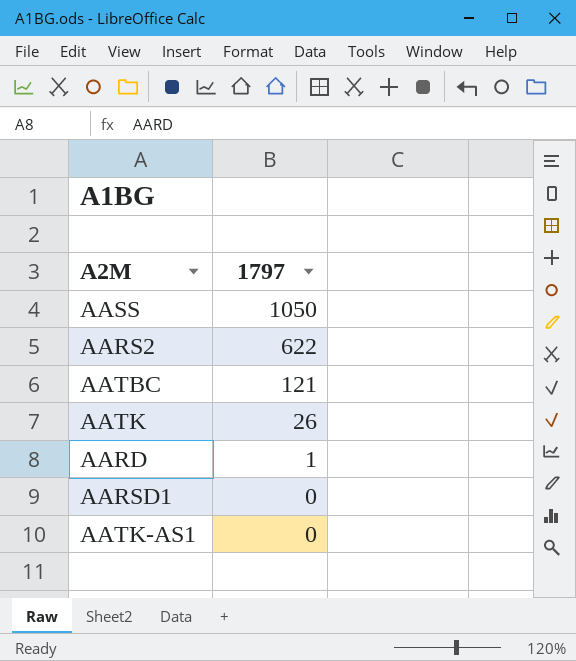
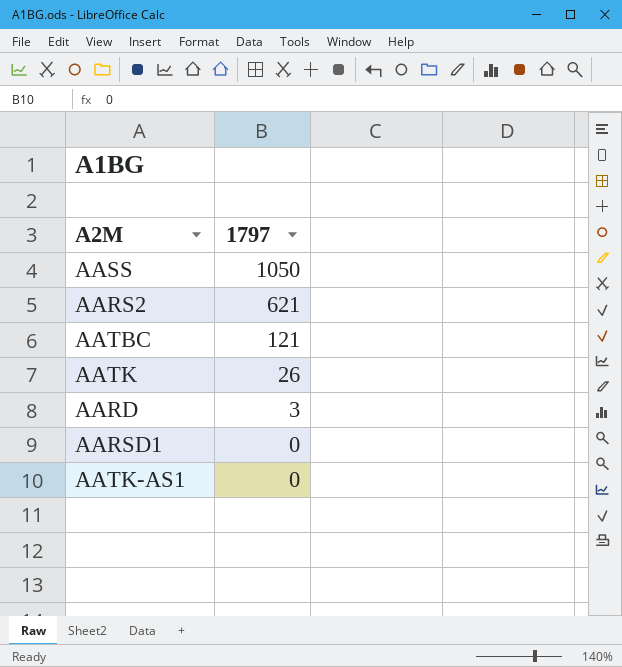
AARS2 | 1797: 622 -> 621
AARD | 1797: 1 -> 3

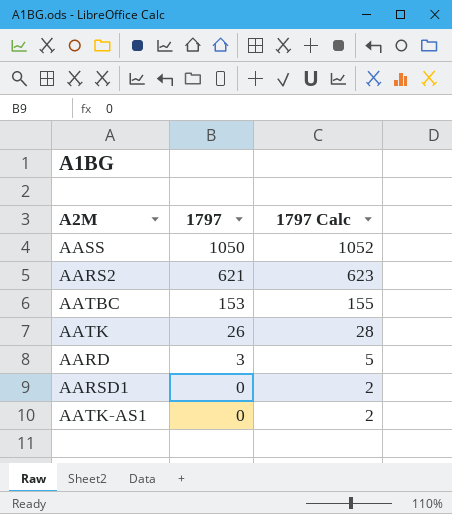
column 1797 Calc | formula: none -> [1797] + 2
AATBC | 1797: 121 -> 153

